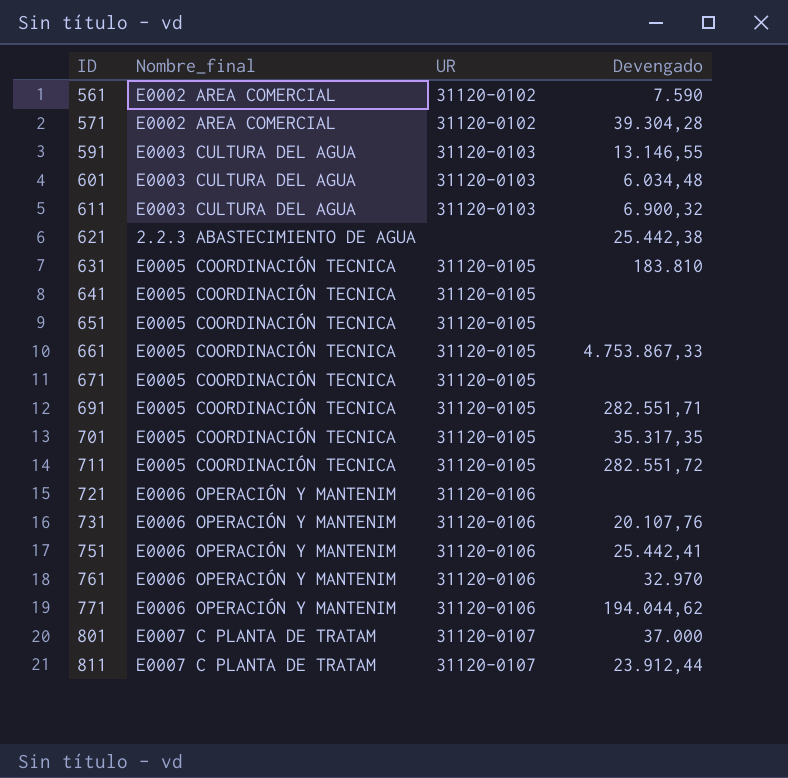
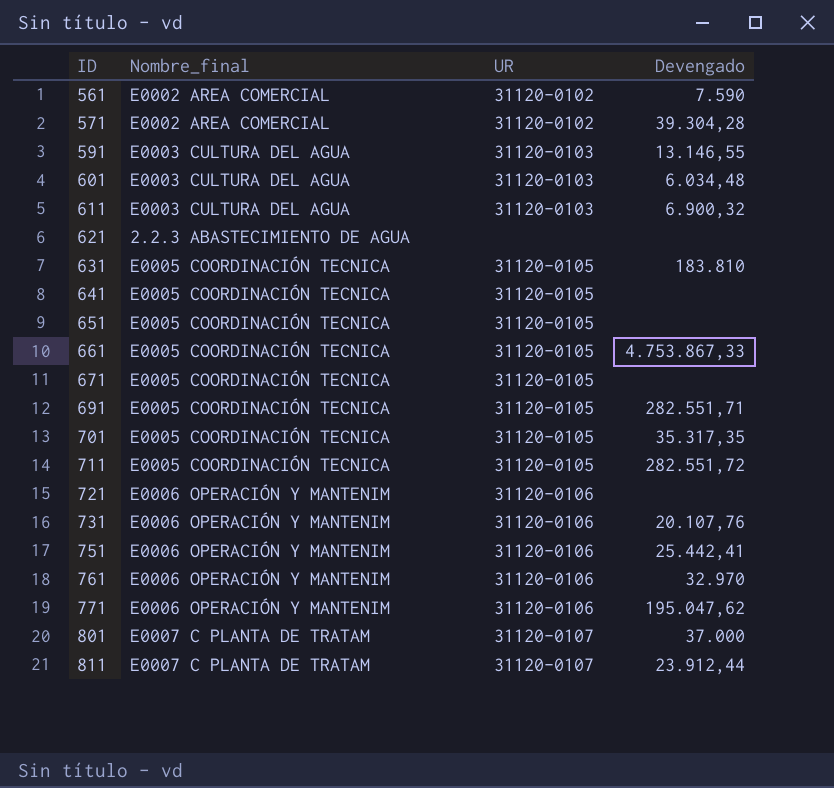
621 | Devengado: 25.442,38 -> none
771 | Devengado: 194.044,62 -> 195.047,62

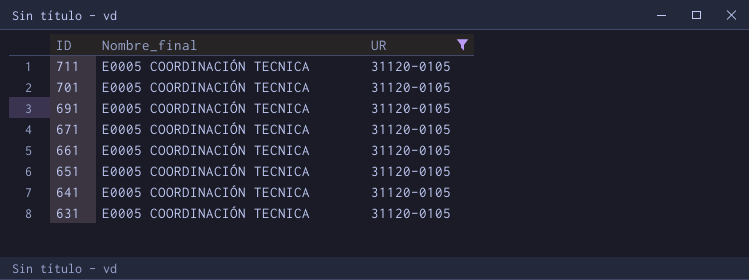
filter: none -> UR = 31120-0105
row order: ID ascending -> ID descending
column Devengado | position: 4 -> none

